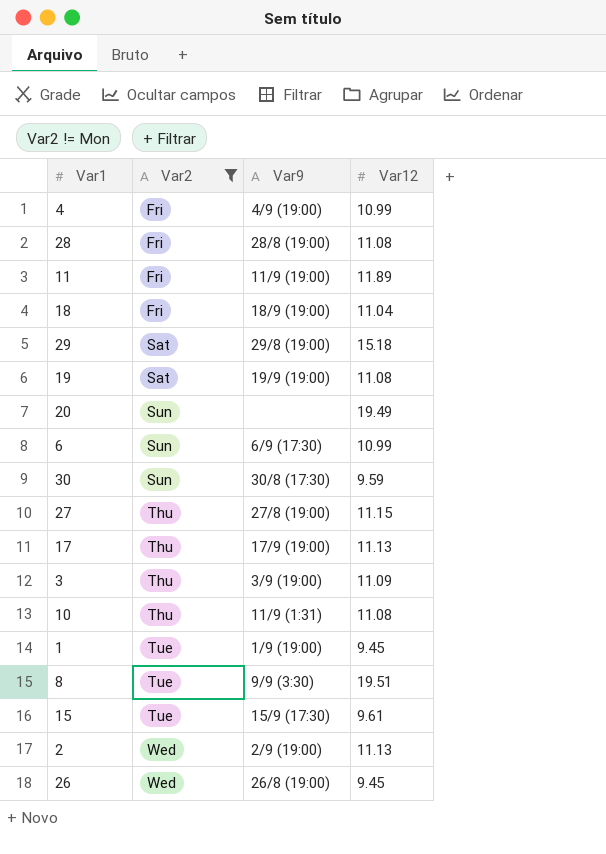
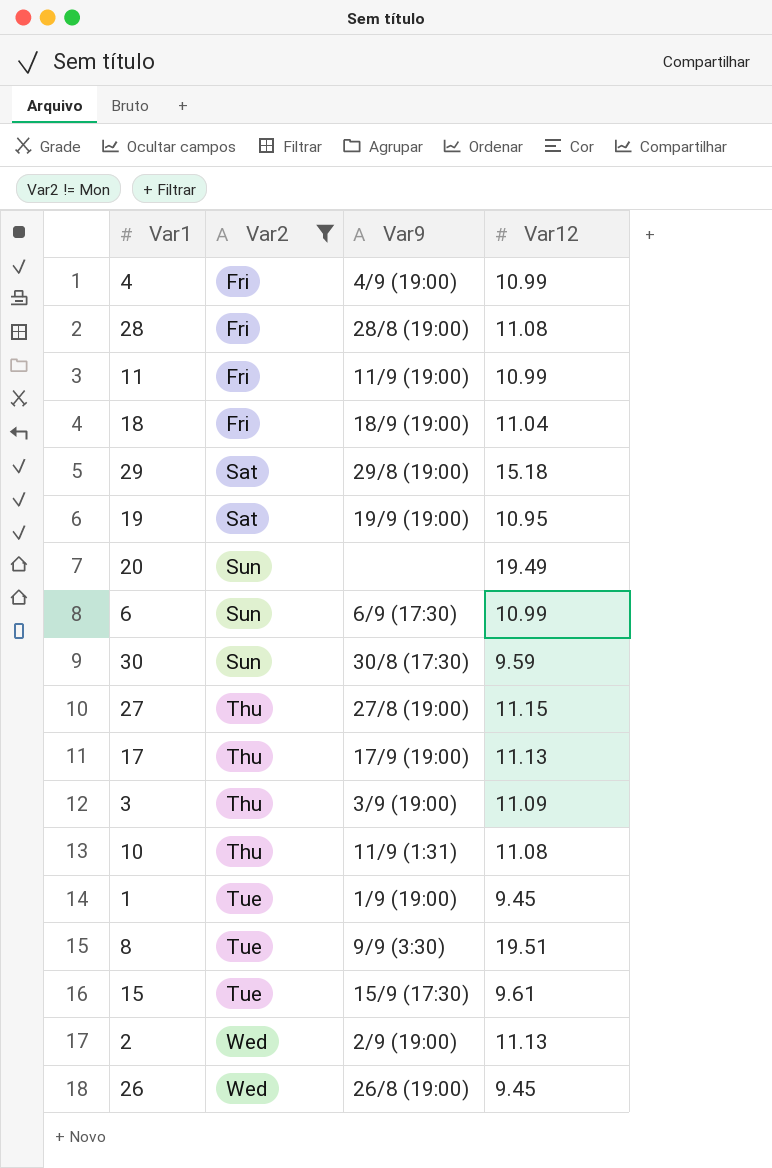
11 | Var12: 11.89 -> 10.99
19 | Var12: 11.08 -> 10.95

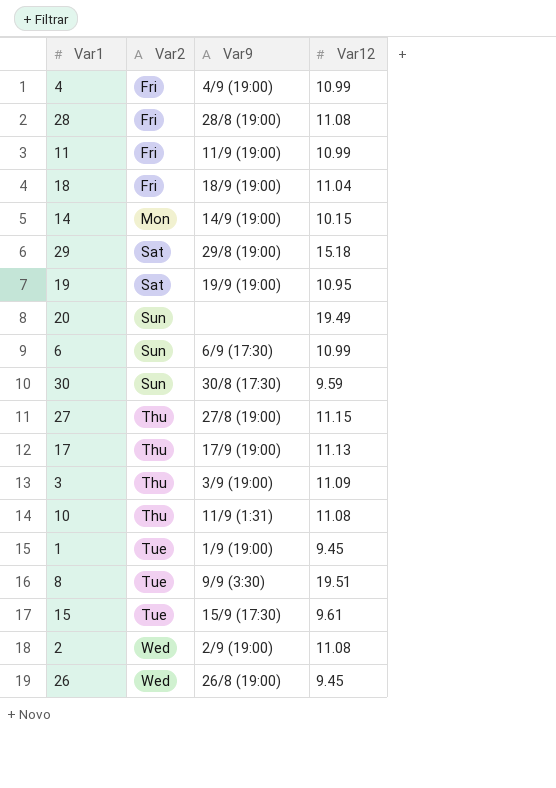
filter: Var2 != Mon -> none
2 | Var12: 11.13 -> 11.08

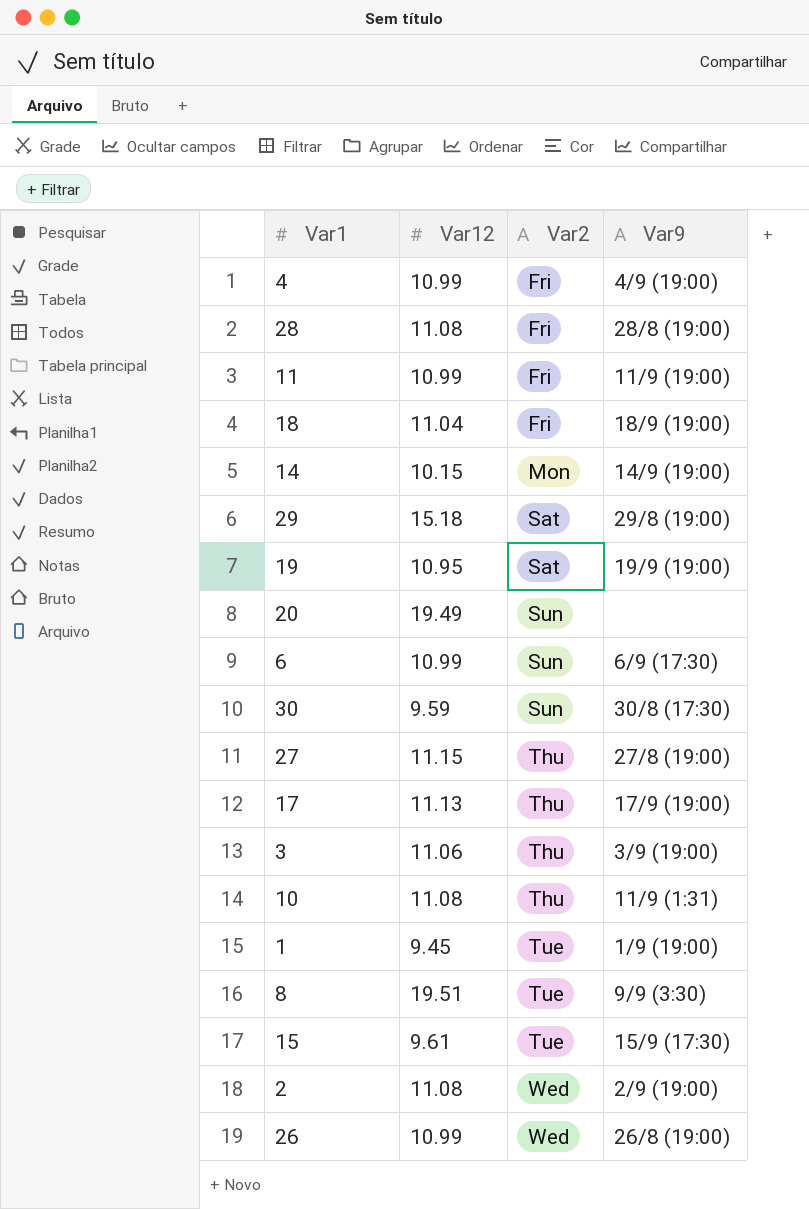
column Var12 | position: 4 -> 2
3 | Var12: 11.09 -> 11.06
26 | Var12: 9.45 -> 10.99

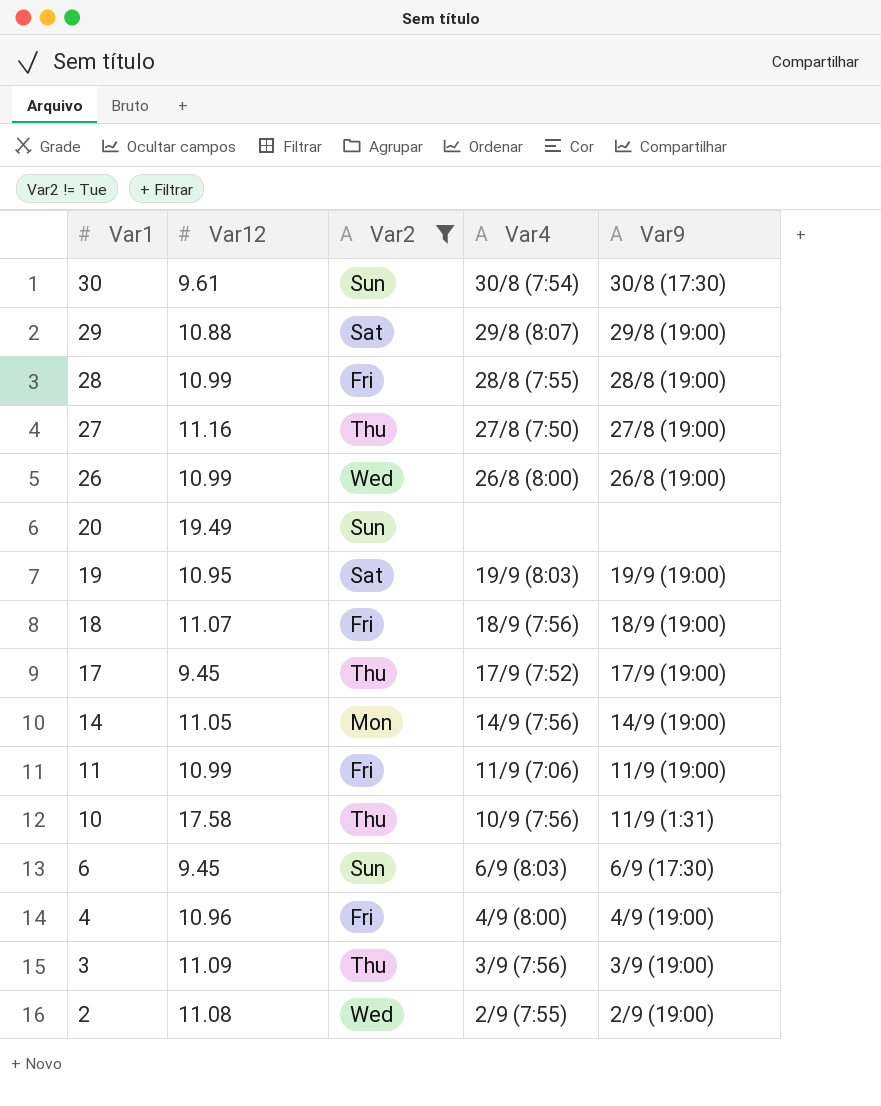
filter: none -> Var2 != Tue
row order: Var2 ascending -> Var1 descending
column Var4 | position: none -> 4
30 | Var12: 9.59 -> 9.61
29 | Var12: 15.18 -> 10.88
28 | Var12: 11.08 -> 10.99
27 | Var12: 11.15 -> 11.16
18 | Var12: 11.04 -> 11.07
17 | Var12: 11.13 -> 9.45
14 | Var12: 10.15 -> 11.05
10 | Var12: 11.08 -> 17.58
6 | Var12: 10.99 -> 9.45
4 | Var12: 10.99 -> 10.96
3 | Var12: 11.06 -> 11.09

